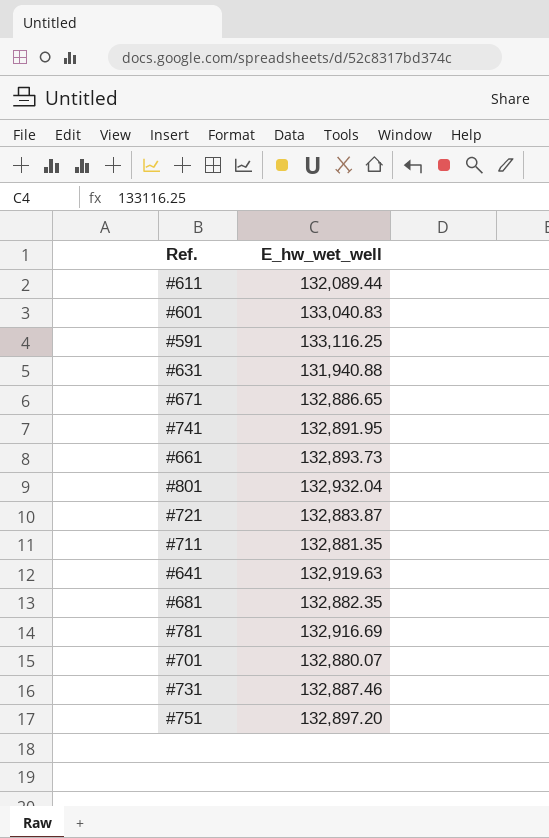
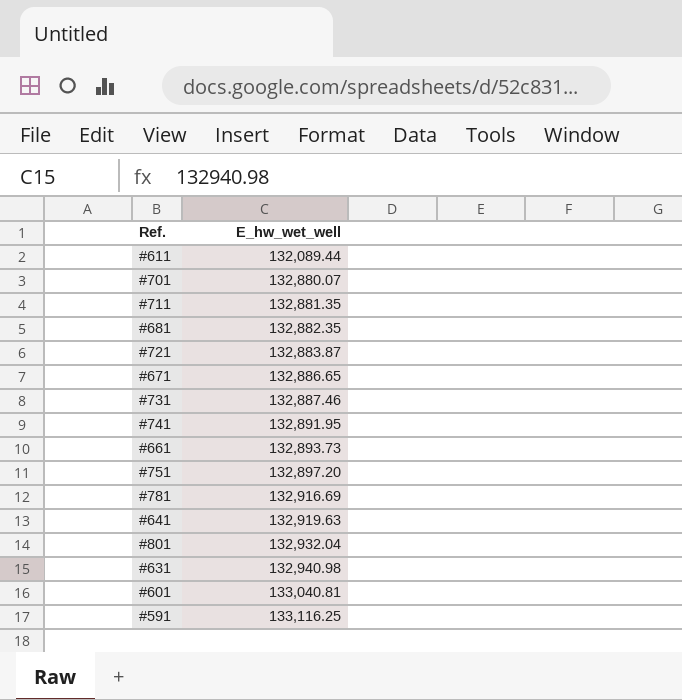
row order: none -> E_hw_wet_well ascending
#631 | E_hw_wet_well: 131,940.88 -> 132,940.98
#601 | E_hw_wet_well: 133,040.83 -> 133,040.81

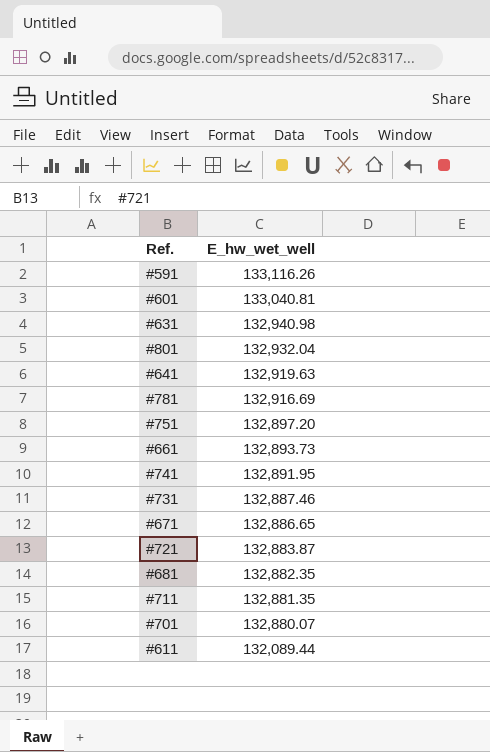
row order: E_hw_wet_well ascending -> E_hw_wet_well descending
#591 | E_hw_wet_well: 133,116.25 -> 133,116.26

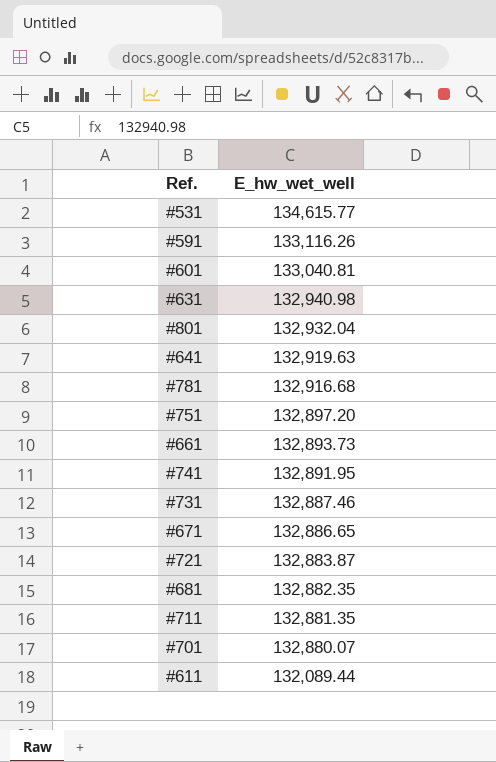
row #531: none -> 134,615.77
#781 | E_hw_wet_well: 132,916.69 -> 132,916.68

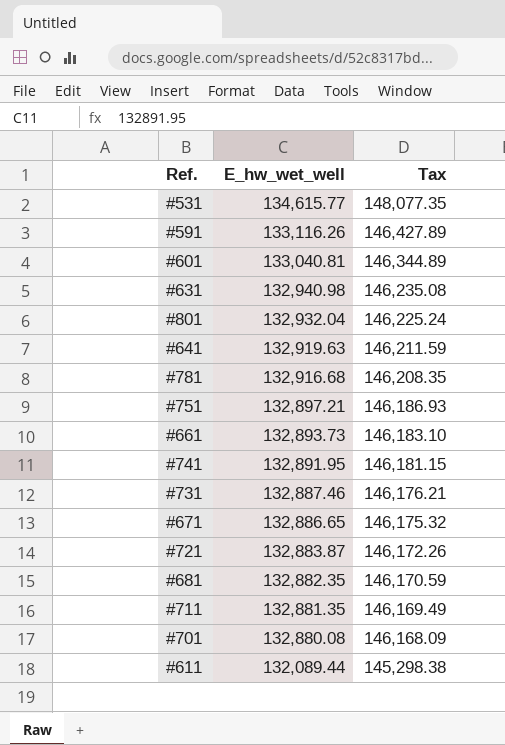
column Tax | formula: none -> [E_hw_wet_well] * 1.1
#751 | E_hw_wet_well: 132,897.20 -> 132,897.21
#701 | E_hw_wet_well: 132,880.07 -> 132,880.08

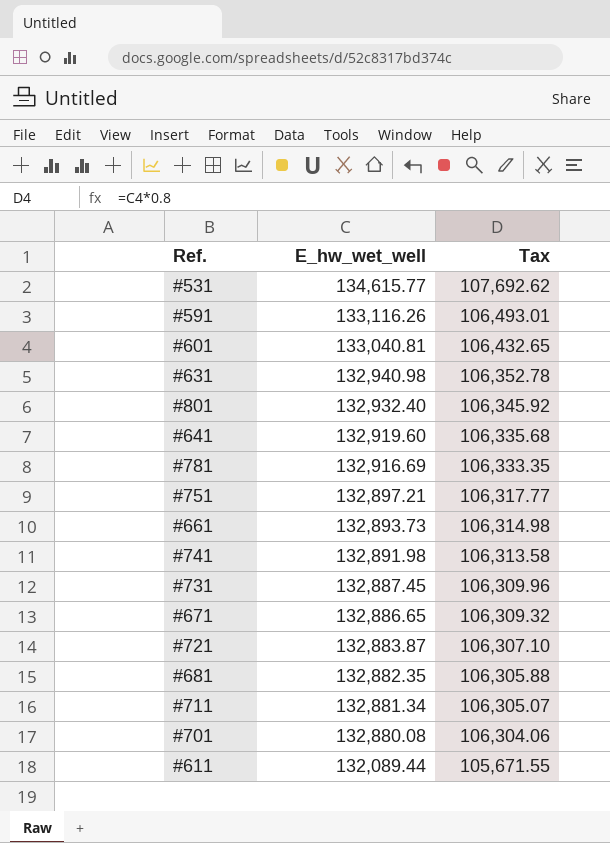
column Tax | formula: [E_hw_wet_well] * 1.1 -> [E_hw_wet_well] * 0.8
#801 | E_hw_wet_well: 132,932.04 -> 132,932.40
#641 | E_hw_wet_well: 132,919.63 -> 132,919.60
#781 | E_hw_wet_well: 132,916.68 -> 132,916.69
#741 | E_hw_wet_well: 132,891.95 -> 132,891.98
#731 | E_hw_wet_well: 132,887.46 -> 132,887.45
#711 | E_hw_wet_well: 132,881.35 -> 132,881.34

